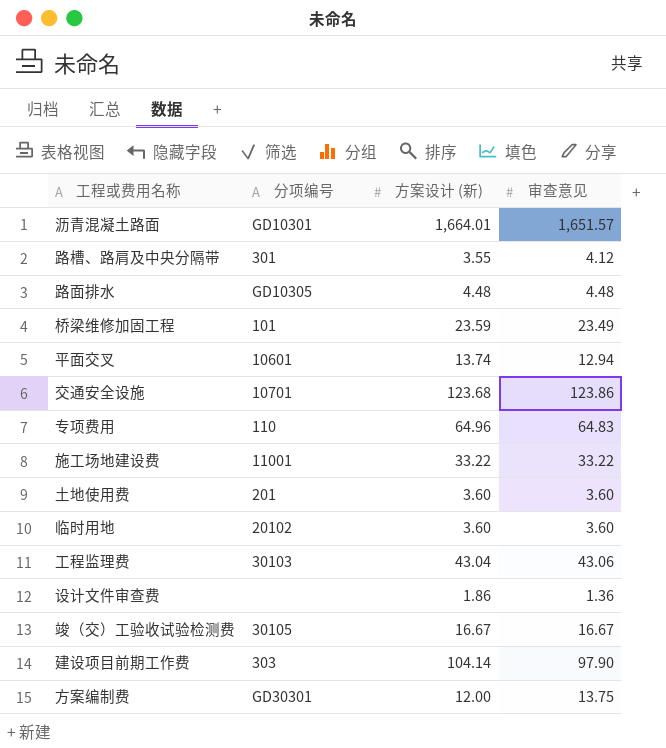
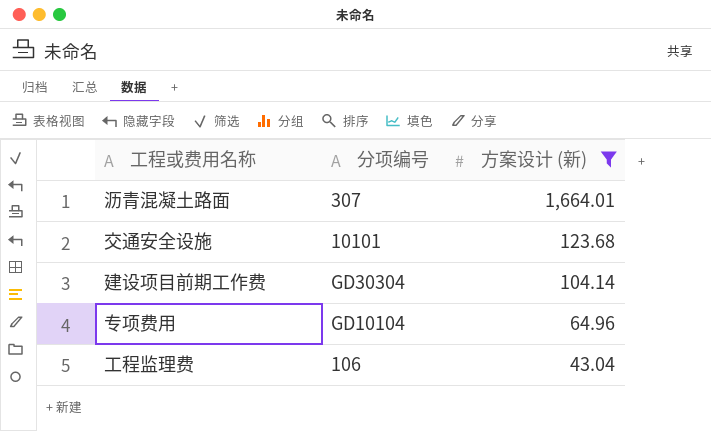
filter: none -> 方案设计 (新) >= 43.04
row order: none -> 方案设计 (新) descending
column 审查意见 | position: 4 -> none
沥青混凝土路面 | 分项编号: GD10301 -> 307
交通安全设施 | 分项编号: 10701 -> 10101
建设项目前期工作费 | 分项编号: 303 -> GD30304
专项费用 | 分项编号: 110 -> GD10104
工程监理费 | 分项编号: 30103 -> 106

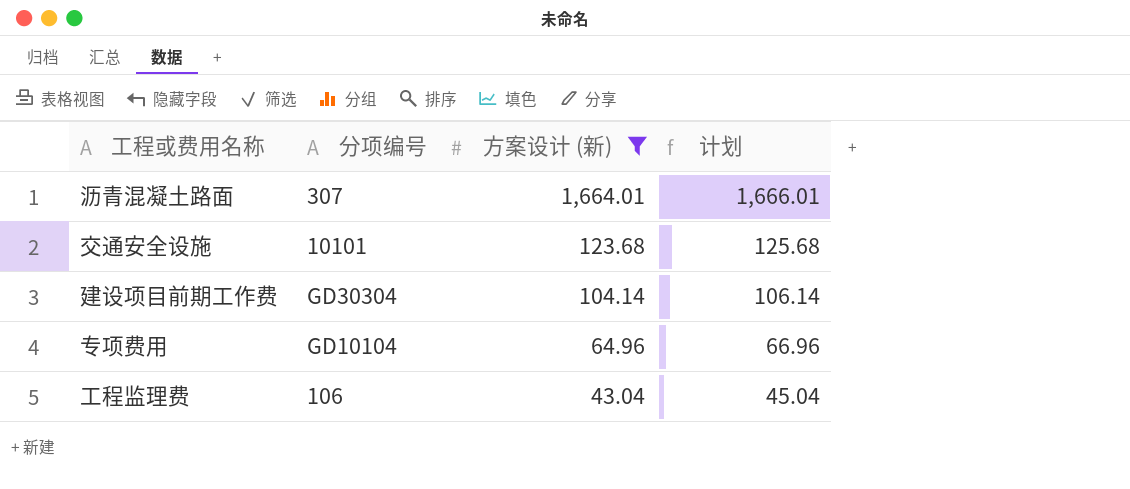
column 计划 | formula: none -> [方案设计 (新)] + 2

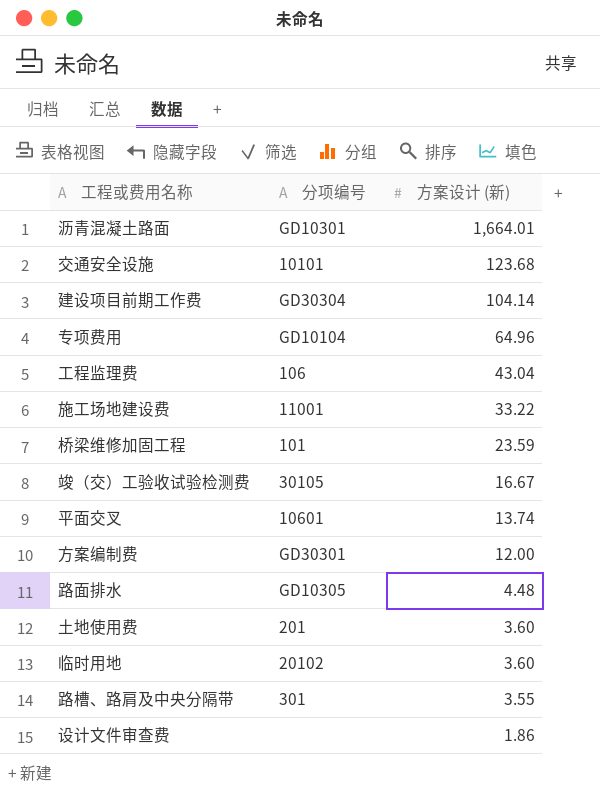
filter: 方案设计 (新) >= 43.04 -> none
column 计划 | formula: [方案设计 (新)] + 2 -> none
沥青混凝土路面 | 分项编号: 307 -> GD10301

